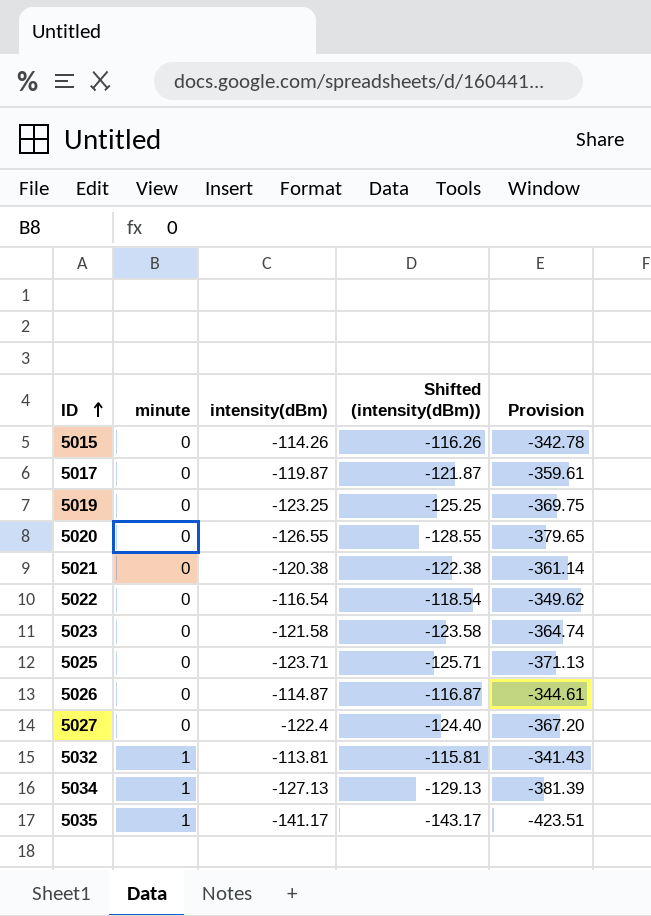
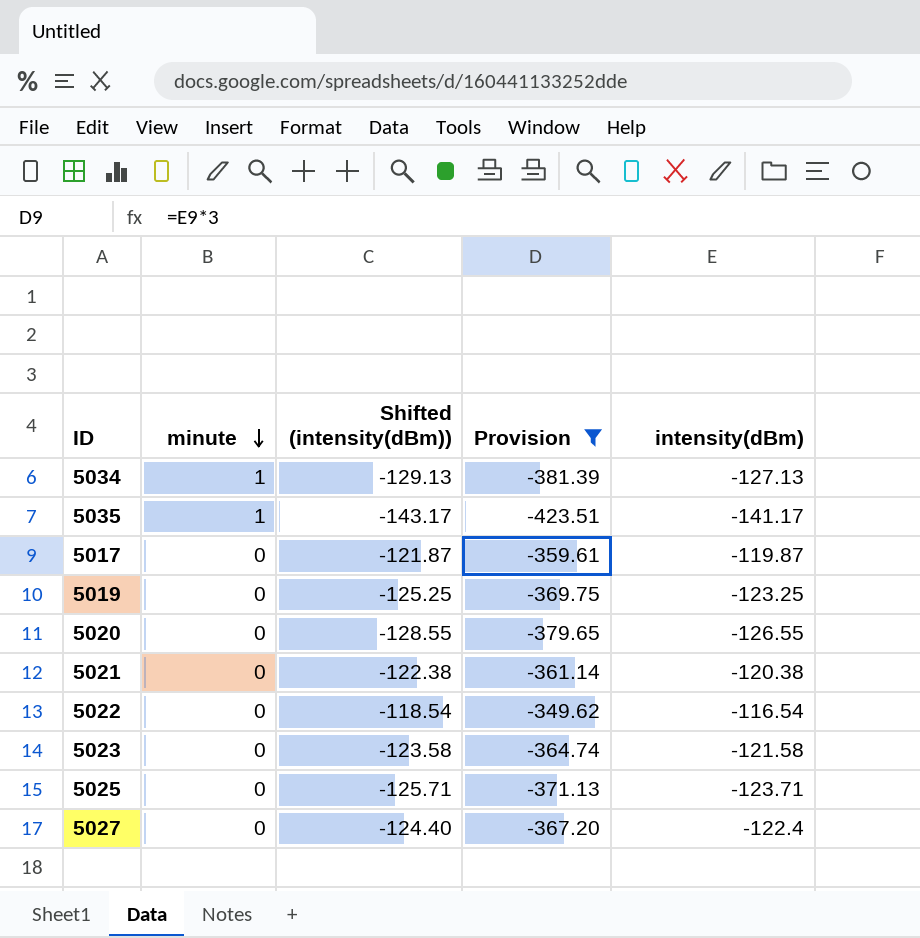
filter: none -> Provision <= -349.62
row order: ID ascending -> minute descending
column intensity(dBm) | position: 3 -> 5

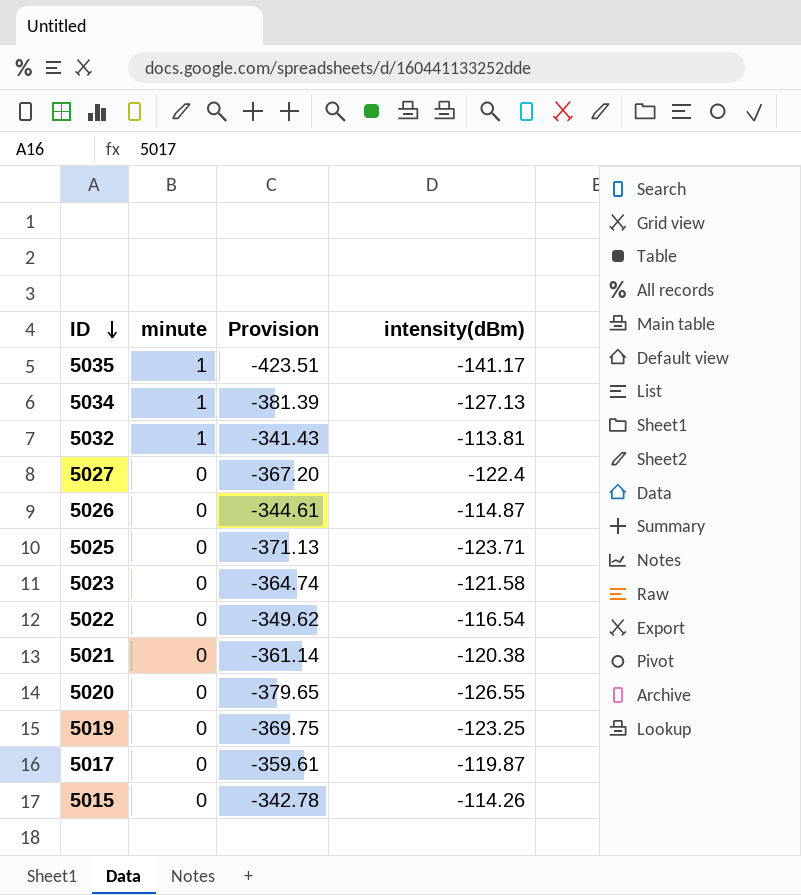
filter: Provision <= -349.62 -> none
row order: minute descending -> ID descending
column Shifted (intensity(dBm)) | formula: [intensity(dBm)] - 2 -> none

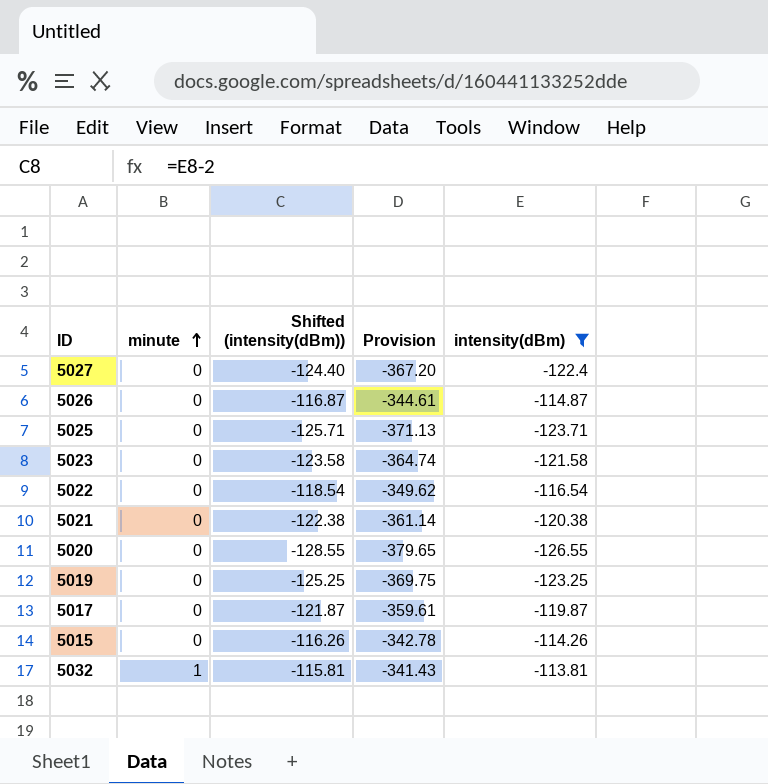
filter: none -> intensity(dBm) >= -126.55
row order: ID descending -> minute ascending
column Shifted (intensity(dBm)) | formula: none -> [intensity(dBm)] - 2

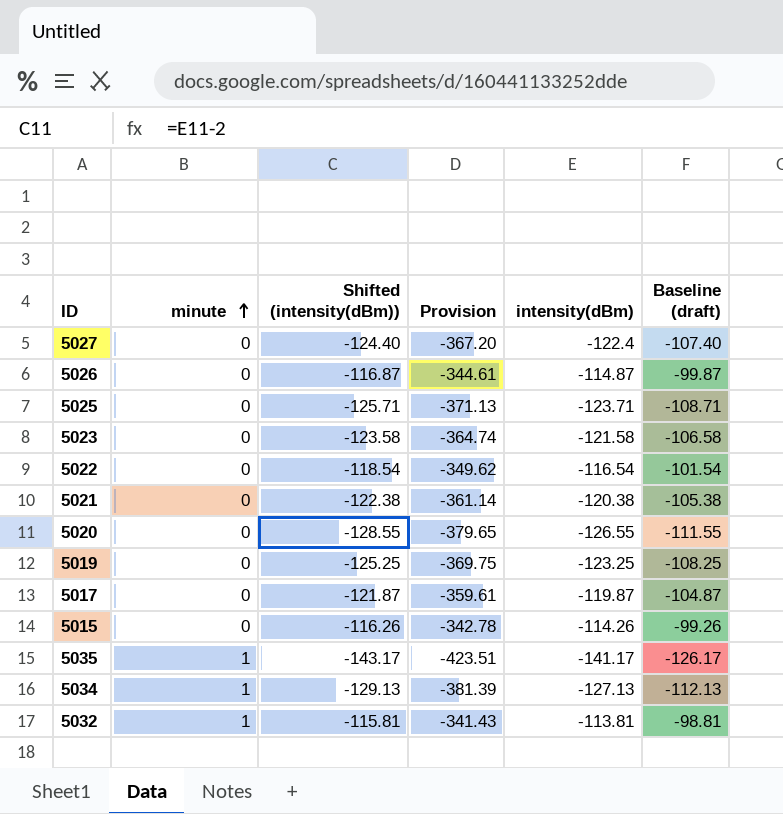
filter: intensity(dBm) >= -126.55 -> none
column Baseline (draft) | formula: none -> [intensity(dBm)] + 15

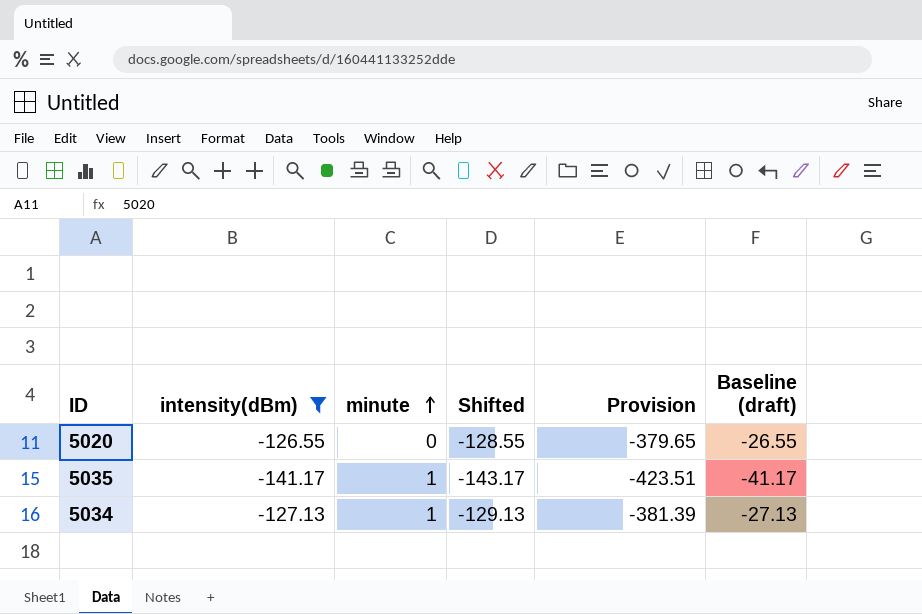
filter: none -> intensity(dBm) <= -126.55
column intensity(dBm) | position: 5 -> 2
column name: Shifted (intensity(dBm)) -> Shifted
column Baseline (draft) | formula: [intensity(dBm)] + 15 -> [intensity(dBm)] + 100

